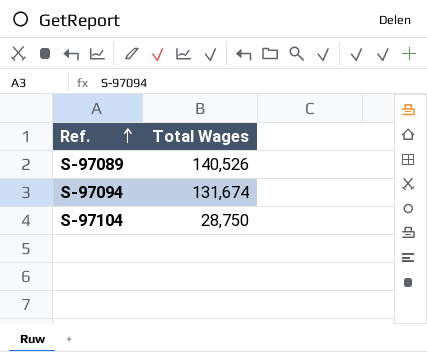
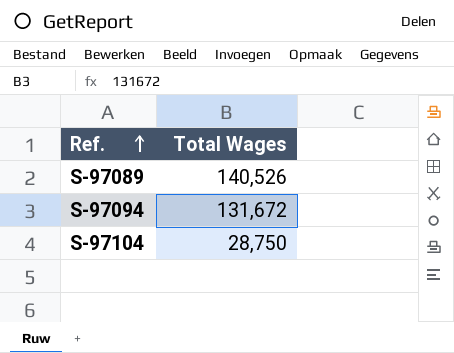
S-97094 | Total Wages: 131,674 -> 131,672

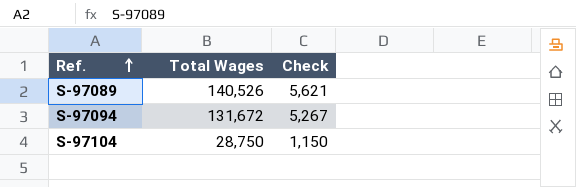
column Check | formula: none -> [Total Wages] * 0.04

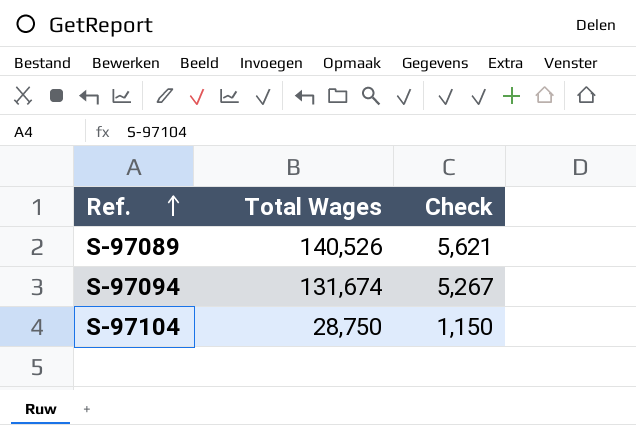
S-97094 | Total Wages: 131,672 -> 131,674

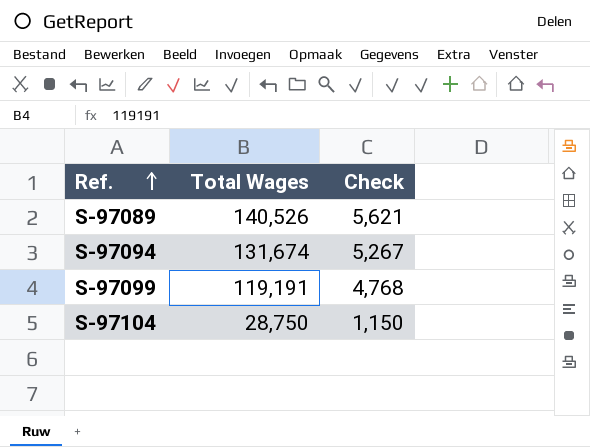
row S-97099: none -> 119,191 | 4,768

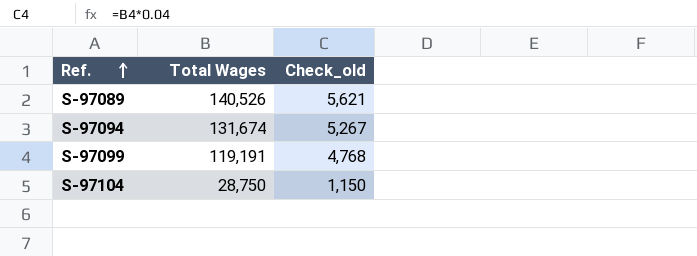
column name: Check -> Check_old

